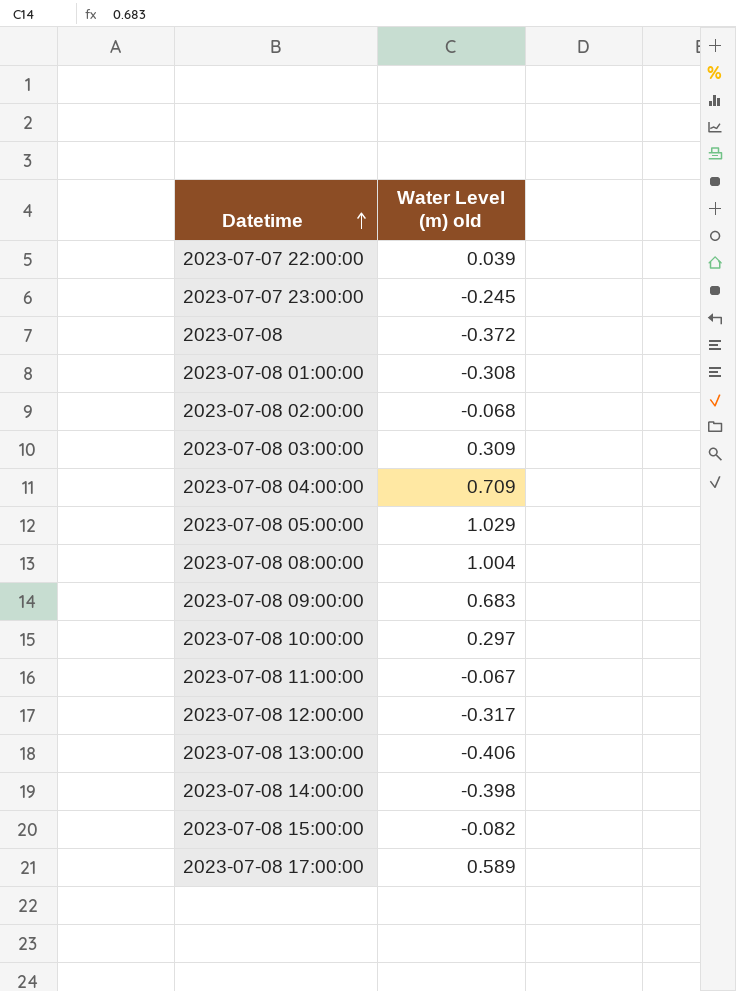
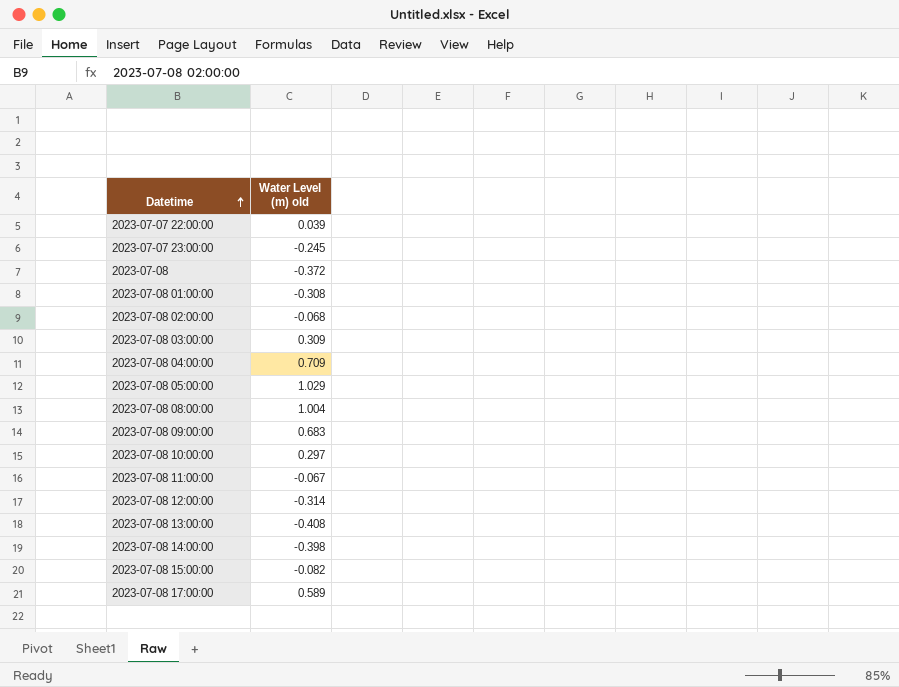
2023-07-08 12:00:00 | Water Level (m) old: -0.317 -> -0.314
2023-07-08 13:00:00 | Water Level (m) old: -0.406 -> -0.408

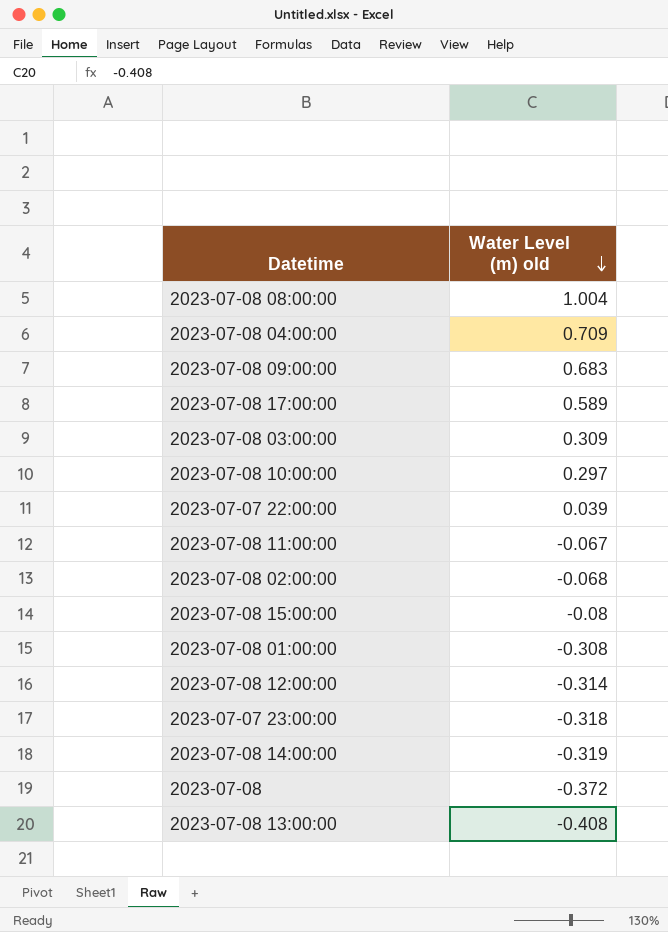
row order: Datetime ascending -> Water Level (m) old descending
row 2023-07-08 05:00:00: 1.029 -> none
2023-07-08 15:00:00 | Water Level (m) old: -0.082 -> -0.08
2023-07-07 23:00:00 | Water Level (m) old: -0.245 -> -0.318
2023-07-08 14:00:00 | Water Level (m) old: -0.398 -> -0.319

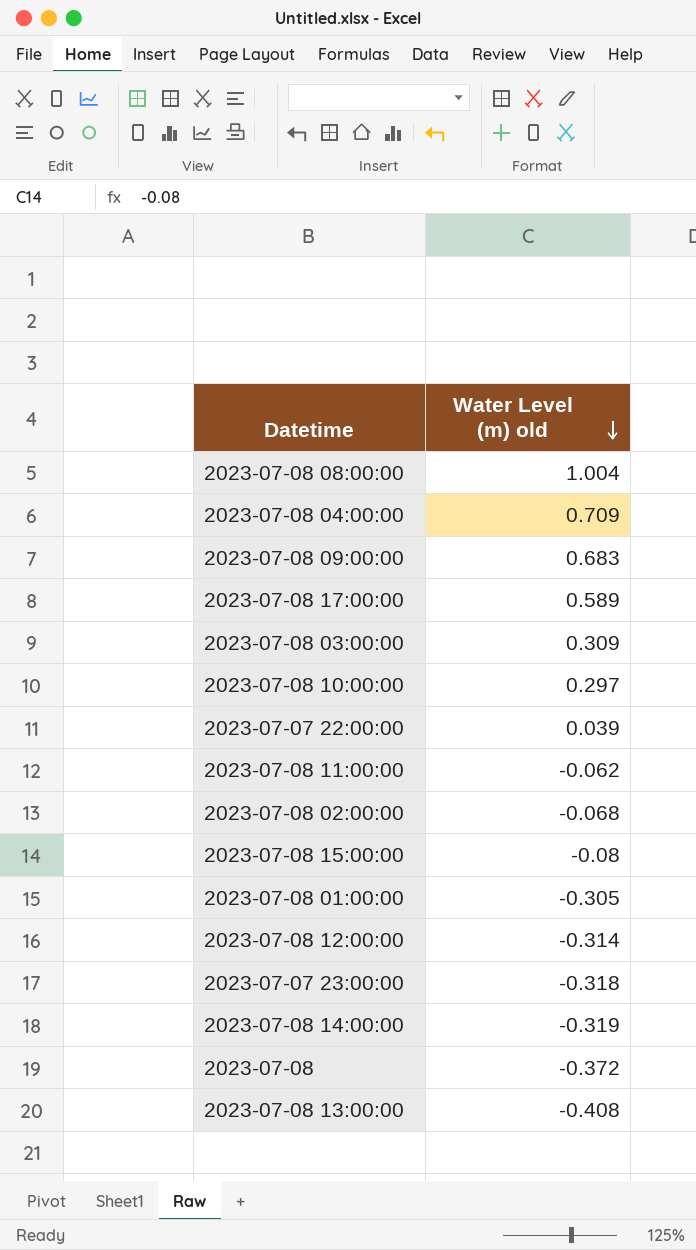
2023-07-08 11:00:00 | Water Level (m) old: -0.067 -> -0.062
2023-07-08 01:00:00 | Water Level (m) old: -0.308 -> -0.305

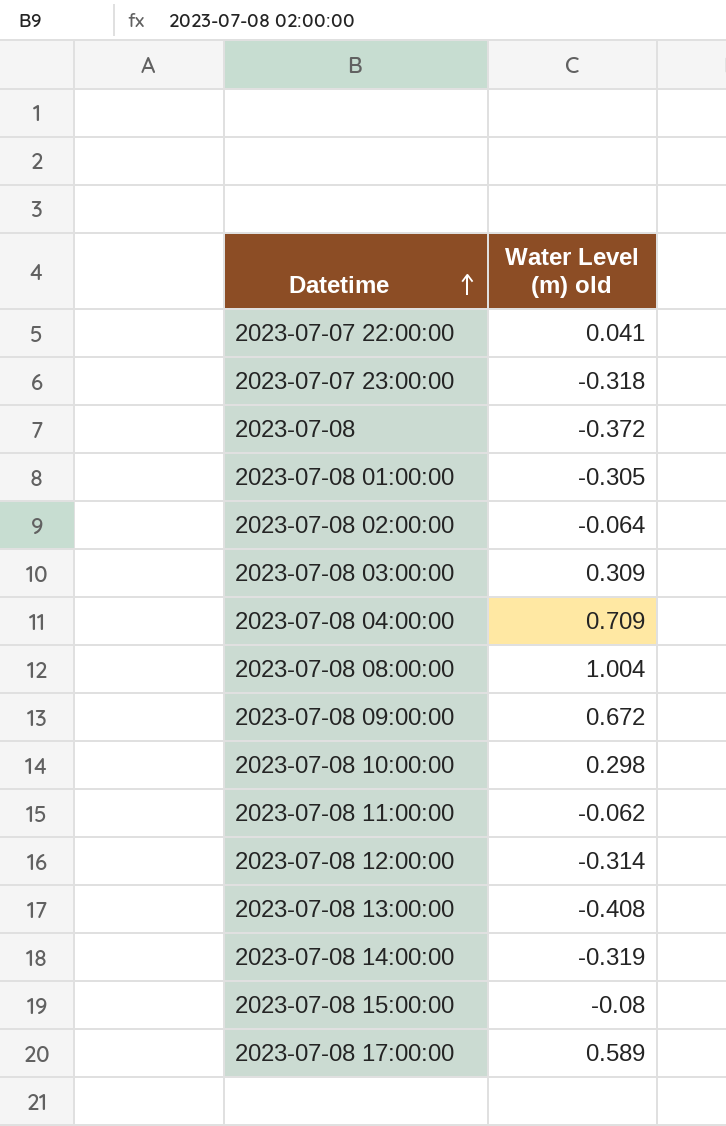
row order: Water Level (m) old descending -> Datetime ascending
2023-07-07 22:00:00 | Water Level (m) old: 0.039 -> 0.041
2023-07-08 02:00:00 | Water Level (m) old: -0.068 -> -0.064
2023-07-08 09:00:00 | Water Level (m) old: 0.683 -> 0.672
2023-07-08 10:00:00 | Water Level (m) old: 0.297 -> 0.298

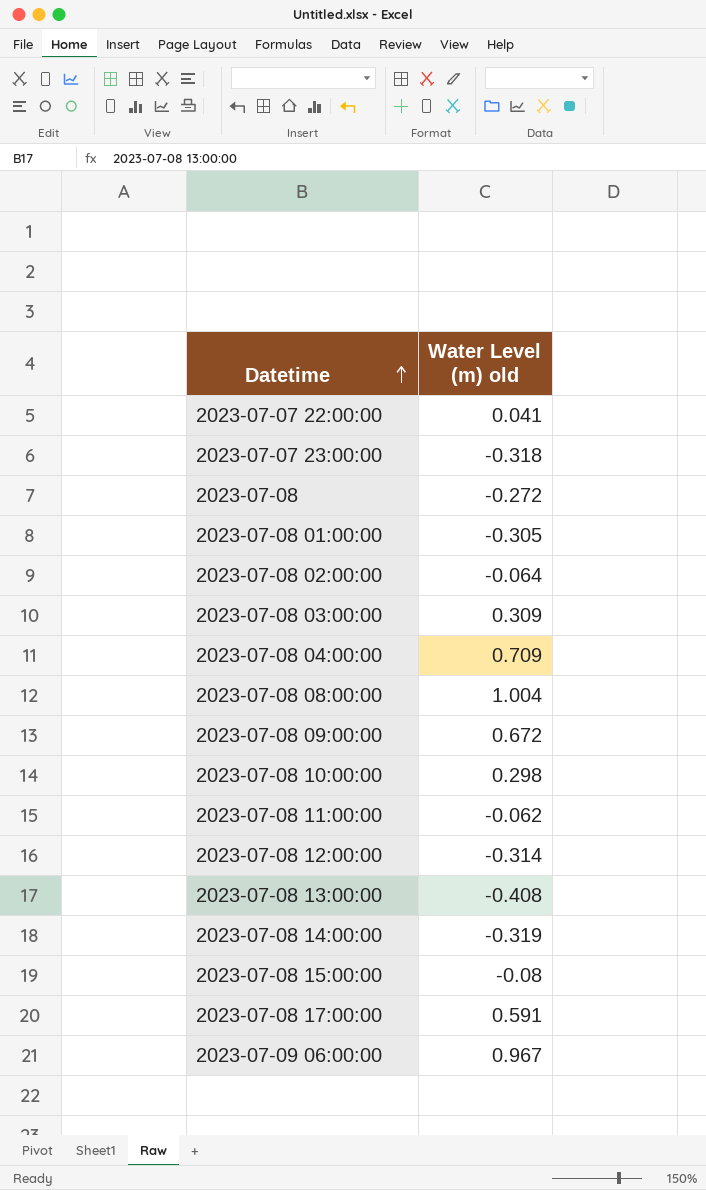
2023-07-08 | Water Level (m) old: -0.372 -> -0.272
2023-07-08 17:00:00 | Water Level (m) old: 0.589 -> 0.591
row 2023-07-09 06:00:00: none -> 0.967

